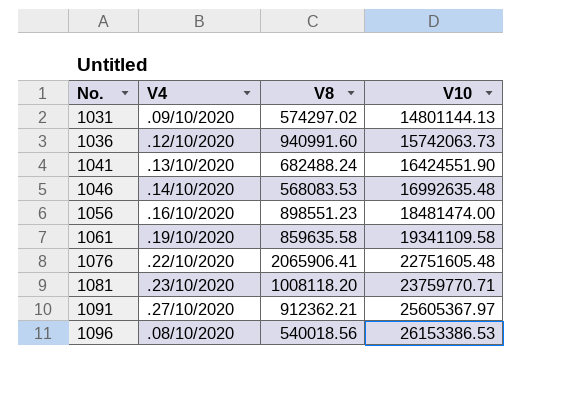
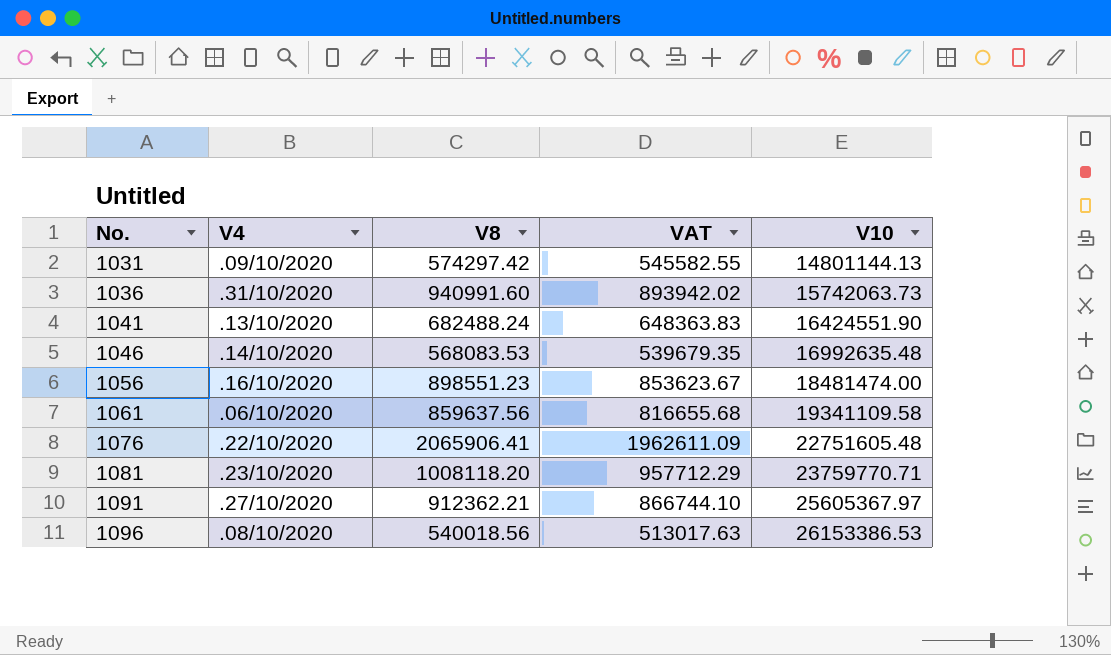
column VAT | formula: none -> [V8] * 0.95
1031 | V8: 574297.02 -> 574297.42
1036 | V4: .12/10/2020 -> .31/10/2020
1061 | V4: .19/10/2020 -> .06/10/2020
1061 | V8: 859635.58 -> 859637.56

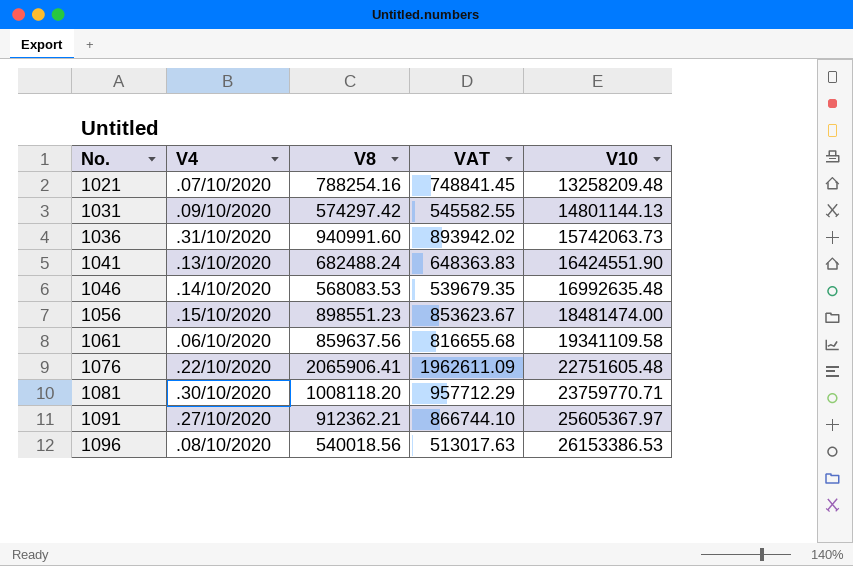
row 1021: none -> .07/10/2020 | 788254.16 | 748841.45 | 13258209.48
1056 | V4: .16/10/2020 -> .15/10/2020
1081 | V4: .23/10/2020 -> .30/10/2020

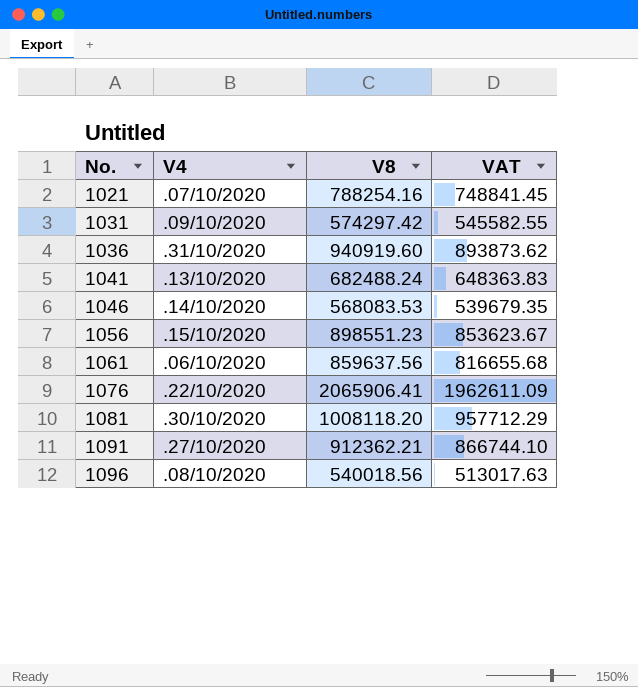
column V10 | position: 5 -> none
1036 | V8: 940991.60 -> 940919.60
1036 | VAT: 893942.02 -> 893873.62

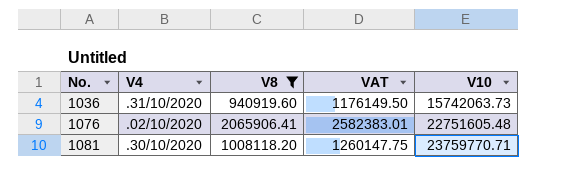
filter: none -> V8 >= 940919.60
column VAT | formula: [V8] * 0.95 -> [V8] * 1.25
column V10 | position: none -> 5
1076 | V4: .22/10/2020 -> .02/10/2020

